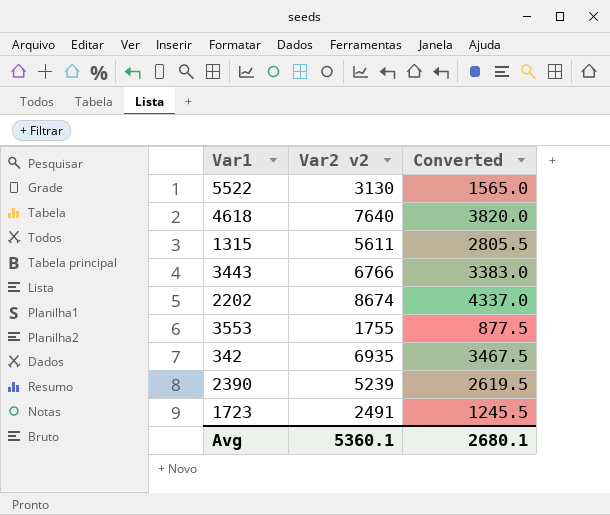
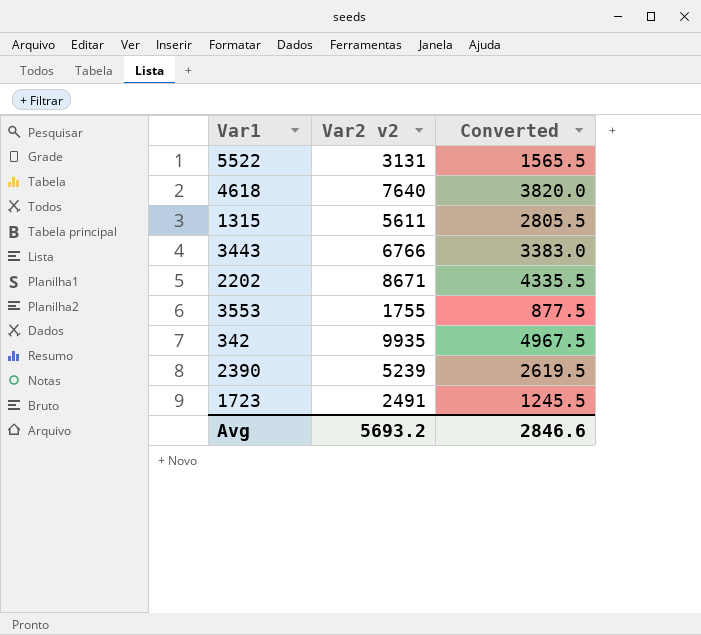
5522 | Var2 v2: 3130 -> 3131
5522 | Converted: 1565.0 -> 1565.5
2202 | Var2 v2: 8674 -> 8671
2202 | Converted: 4337.0 -> 4335.5
342 | Var2 v2: 6935 -> 9935
342 | Converted: 3467.5 -> 4967.5
Avg | Var2 v2: 5360.1 -> 5693.2
Avg | Converted: 2680.1 -> 2846.6

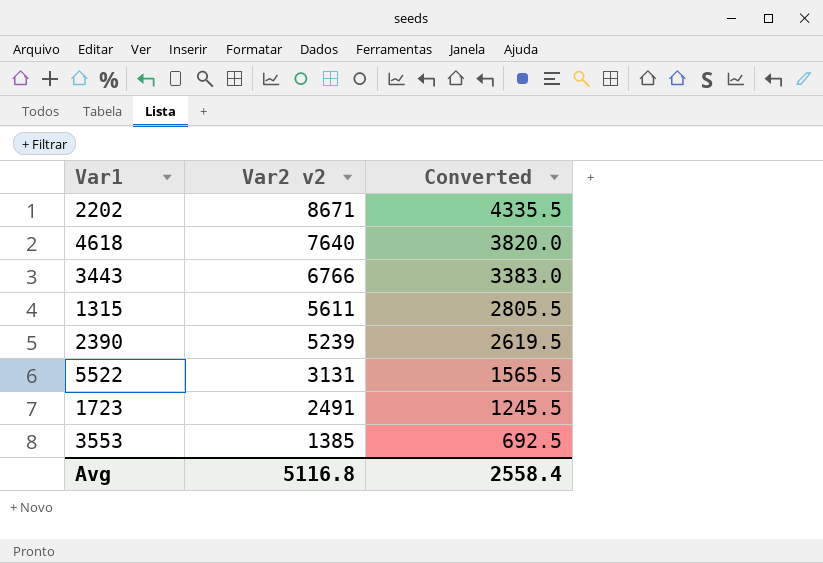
row order: none -> Var2 v2 descending
row 342: 9935 | 4967.5 -> none
3553 | Var2 v2: 1755 -> 1385
3553 | Converted: 877.5 -> 692.5
Avg | Var2 v2: 5693.2 -> 5116.8
Avg | Converted: 2846.6 -> 2558.4

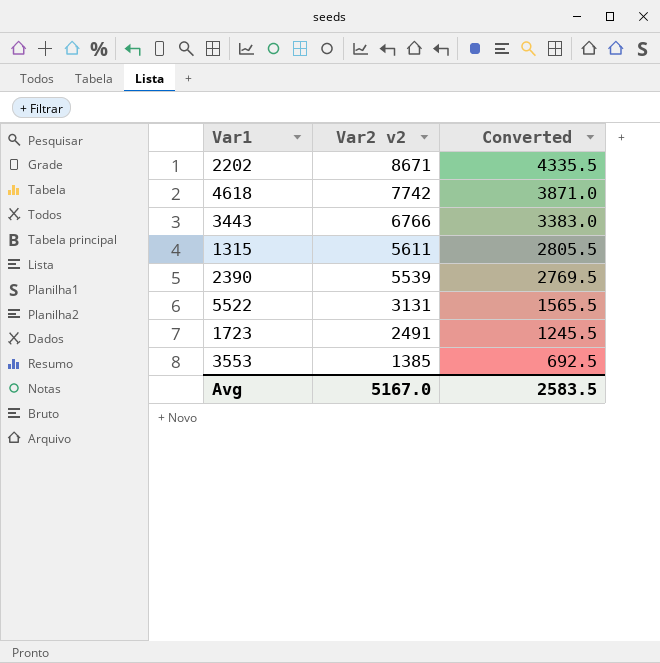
4618 | Var2 v2: 7640 -> 7742
4618 | Converted: 3820.0 -> 3871.0
2390 | Var2 v2: 5239 -> 5539
2390 | Converted: 2619.5 -> 2769.5
Avg | Var2 v2: 5116.8 -> 5167.0
Avg | Converted: 2558.4 -> 2583.5

